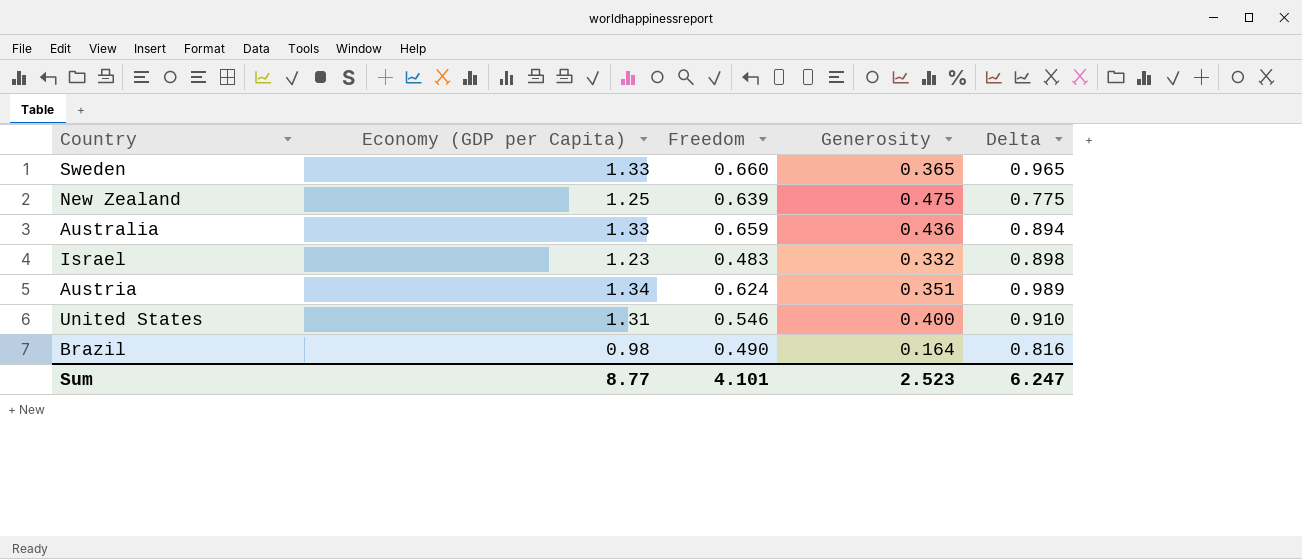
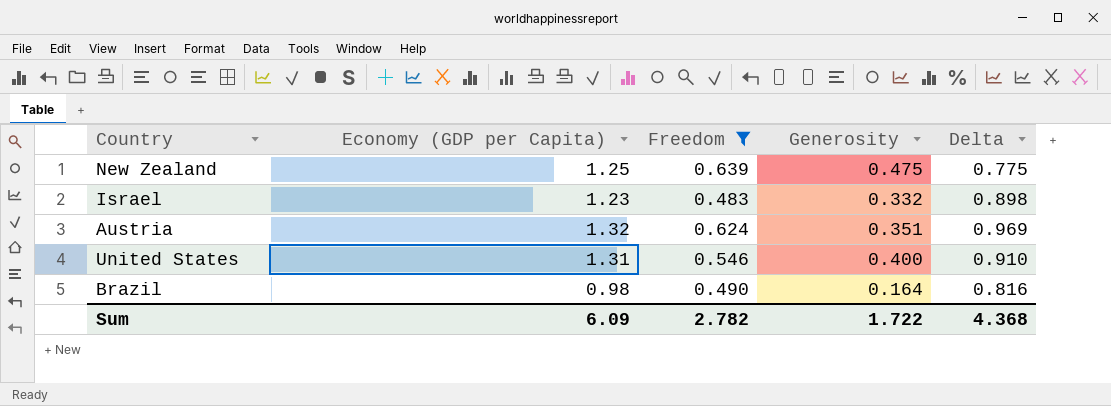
filter: none -> Freedom <= 0.639
Austria | Economy (GDP per Capita): 1.34 -> 1.32
Austria | Delta: 0.989 -> 0.969
Sum | Economy (GDP per Capita): 8.77 -> 6.09
Sum | Freedom: 4.101 -> 2.782
Sum | Generosity: 2.523 -> 1.722
Sum | Delta: 6.247 -> 4.368

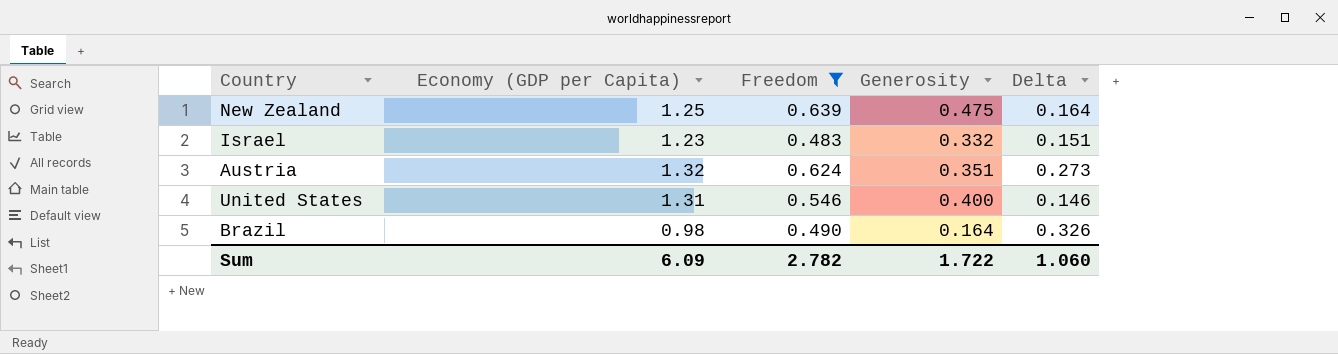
column Delta | formula: [Economy (GDP per Capita)] - [Generosity] -> [Freedom] - [Generosity]
Sum | Delta: 4.368 -> 1.060

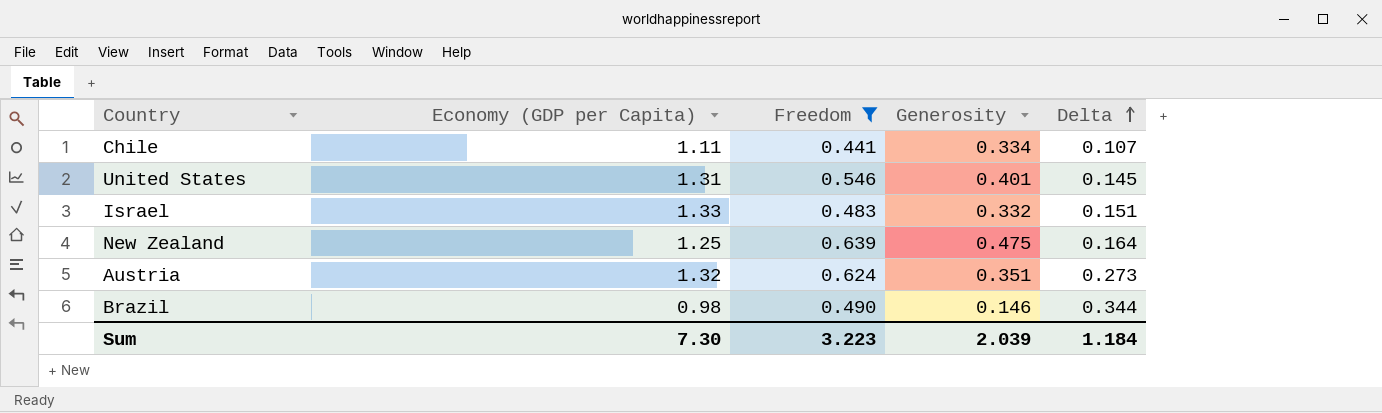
row order: none -> Delta ascending
row Chile: none -> 1.11 | 0.441 | 0.334 | 0.107
United States | Generosity: 0.400 -> 0.401
United States | Delta: 0.146 -> 0.145
Israel | Economy (GDP per Capita): 1.23 -> 1.33
Brazil | Generosity: 0.164 -> 0.146
Brazil | Delta: 0.326 -> 0.344
Sum | Economy (GDP per Capita): 6.09 -> 7.30
Sum | Freedom: 2.782 -> 3.223
Sum | Generosity: 1.722 -> 2.039
Sum | Delta: 1.060 -> 1.184

